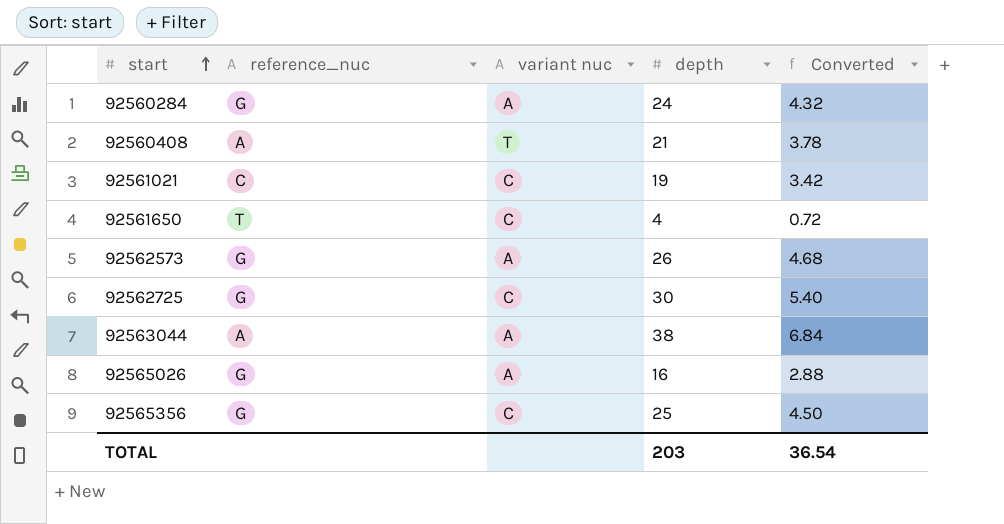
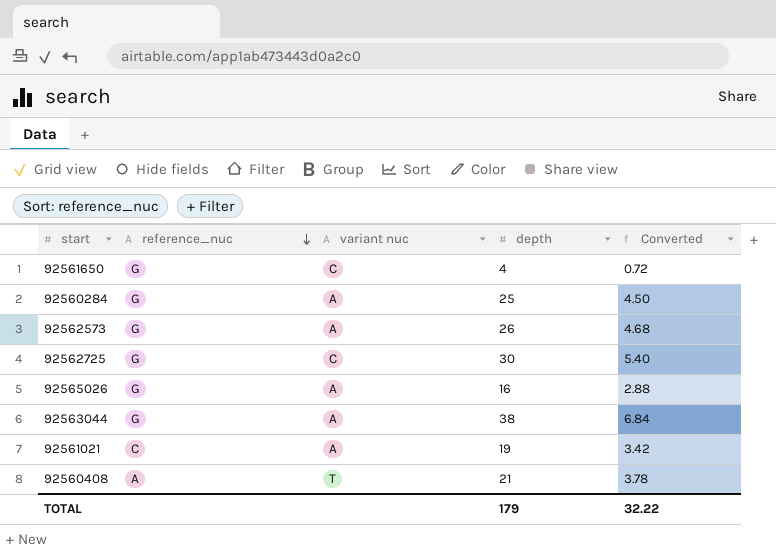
row order: start ascending -> reference_nuc descending
row 92565356: G | C | 25 | 4.50 -> none
92561650 | reference_nuc: T -> G
92560284 | depth: 24 -> 25
92560284 | Converted: 4.32 -> 4.50
92563044 | reference_nuc: A -> G
92561021 | variant nuc: C -> A
TOTAL | depth: 203 -> 179
TOTAL | Converted: 36.54 -> 32.22

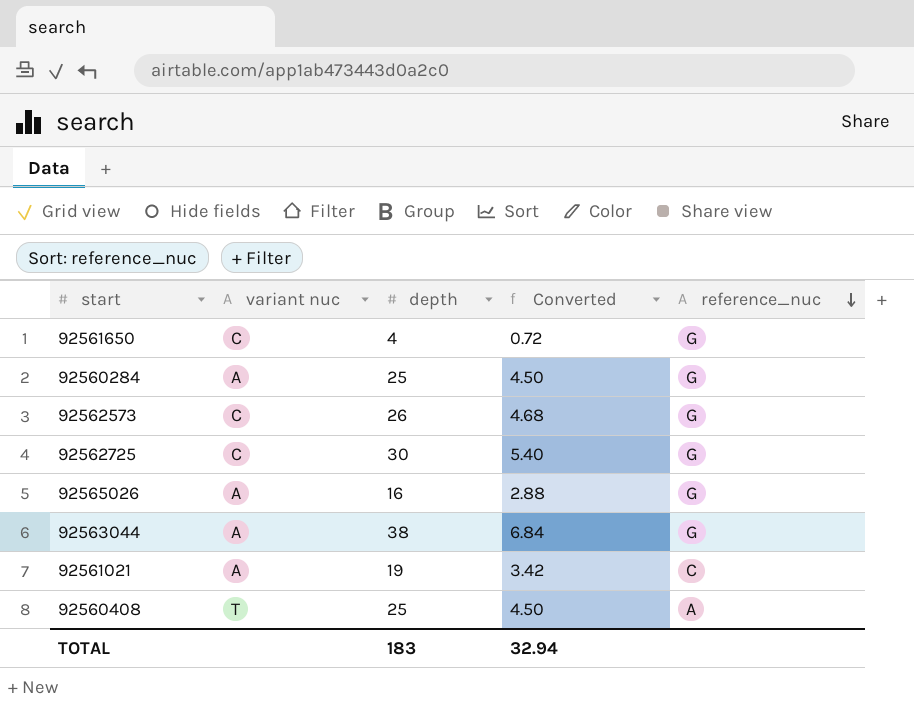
column reference_nuc | position: 2 -> 5
92562573 | variant nuc: A -> C
92560408 | depth: 21 -> 25
92560408 | Converted: 3.78 -> 4.50
TOTAL | depth: 179 -> 183
TOTAL | Converted: 32.22 -> 32.94

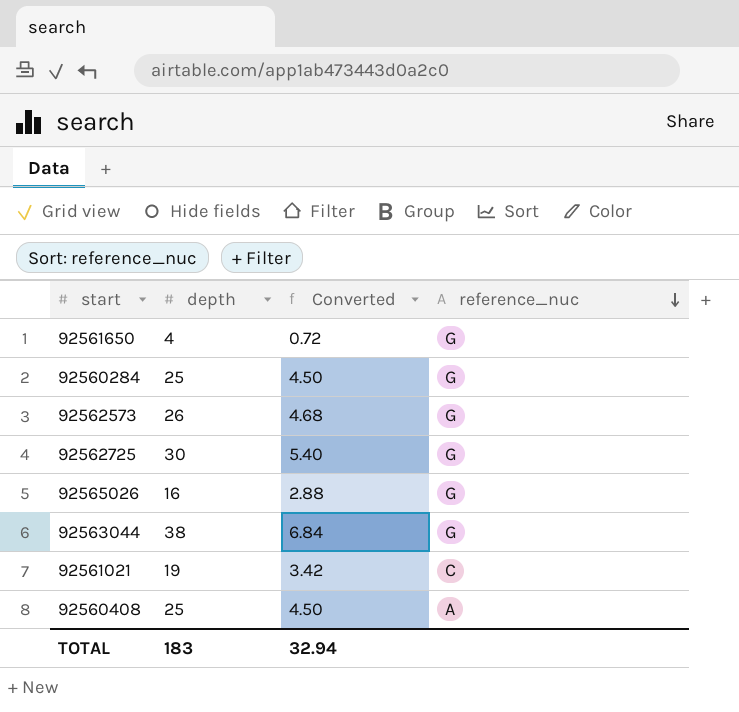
column variant nuc | position: 2 -> none

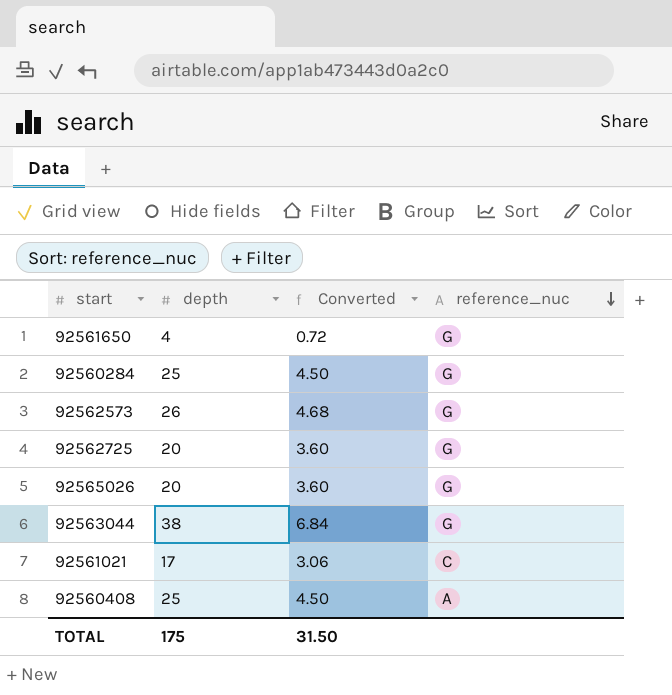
92562725 | depth: 30 -> 20
92562725 | Converted: 5.40 -> 3.60
92565026 | depth: 16 -> 20
92565026 | Converted: 2.88 -> 3.60
92561021 | depth: 19 -> 17
92561021 | Converted: 3.42 -> 3.06
TOTAL | depth: 183 -> 175
TOTAL | Converted: 32.94 -> 31.50

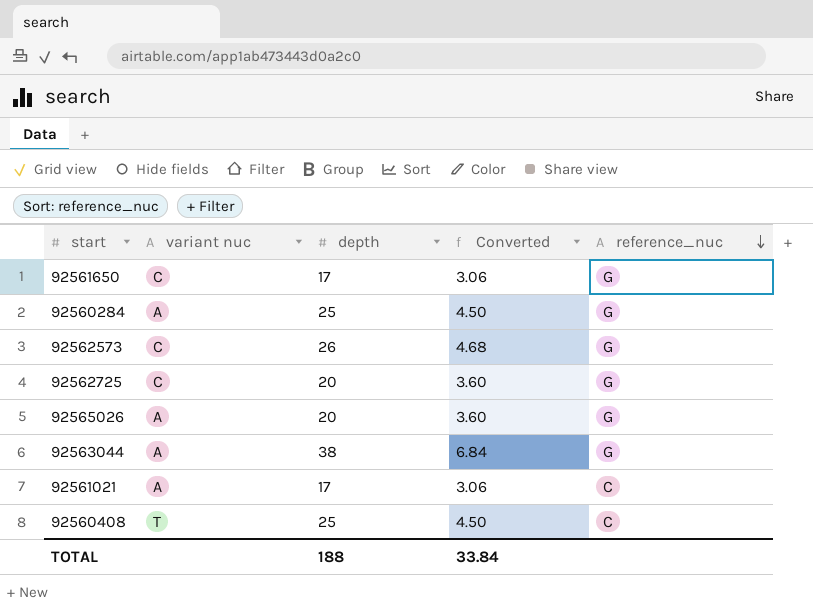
column variant nuc | position: none -> 2
92561650 | depth: 4 -> 17
92561650 | Converted: 0.72 -> 3.06
92560408 | reference_nuc: A -> C
TOTAL | depth: 175 -> 188
TOTAL | Converted: 31.50 -> 33.84

